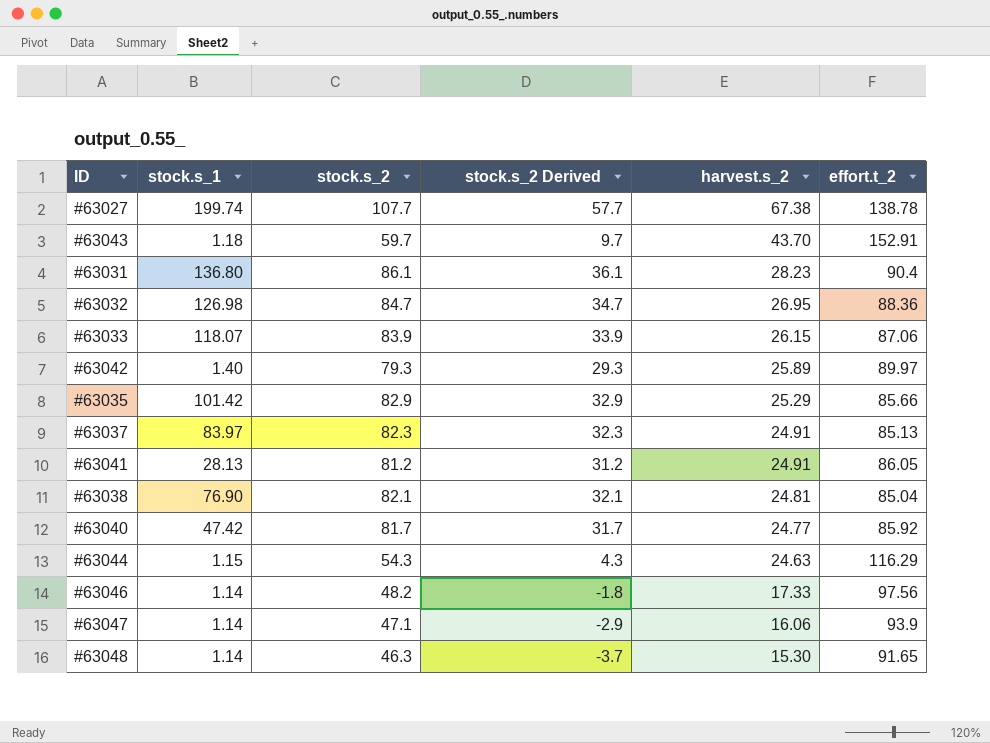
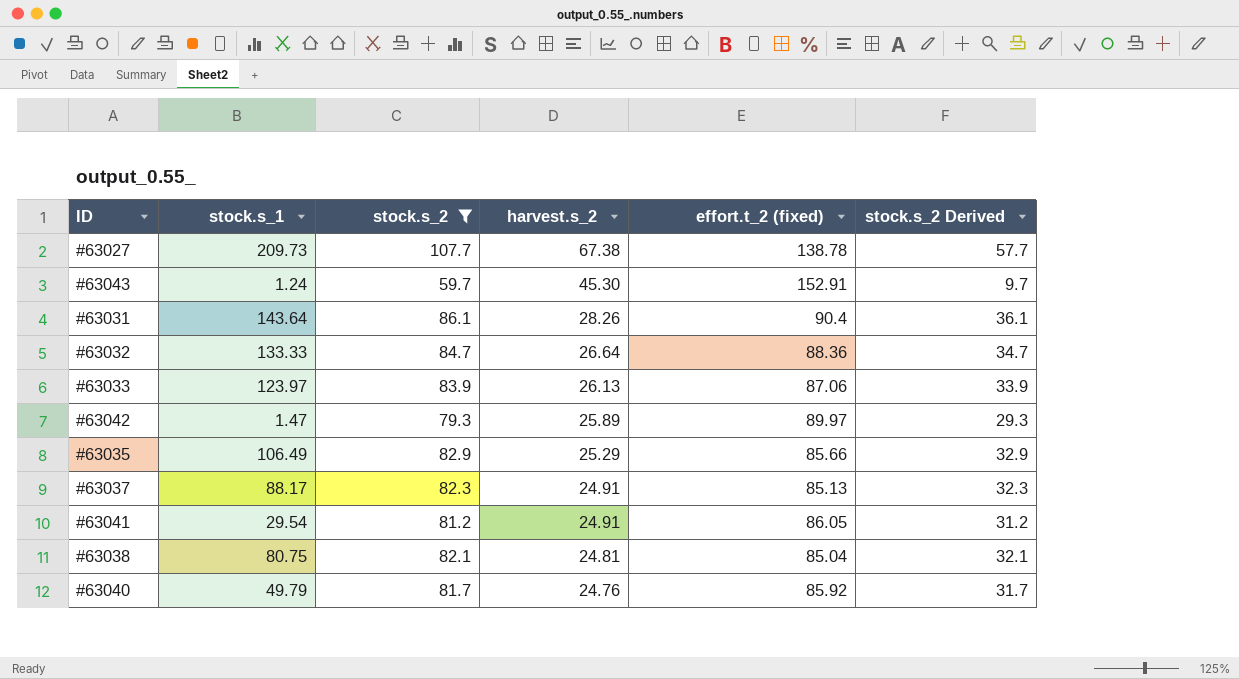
filter: none -> stock.s_2 >= 59.7
column name: effort.t_2 -> effort.t_2 (fixed)
column stock.s_2 Derived | position: 4 -> 6
#63027 | stock.s_1: 199.74 -> 209.73
#63043 | stock.s_1: 1.18 -> 1.24
#63043 | harvest.s_2: 43.70 -> 45.30
#63031 | stock.s_1: 136.80 -> 143.64
#63031 | harvest.s_2: 28.23 -> 28.26
#63032 | stock.s_1: 126.98 -> 133.33
#63032 | harvest.s_2: 26.95 -> 26.64
#63033 | stock.s_1: 118.07 -> 123.97
#63033 | harvest.s_2: 26.15 -> 26.13
#63042 | stock.s_1: 1.40 -> 1.47
#63035 | stock.s_1: 101.42 -> 106.49
#63037 | stock.s_1: 83.97 -> 88.17
#63041 | stock.s_1: 28.13 -> 29.54
#63038 | stock.s_1: 76.90 -> 80.75
#63040 | stock.s_1: 47.42 -> 49.79
#63040 | harvest.s_2: 24.77 -> 24.76

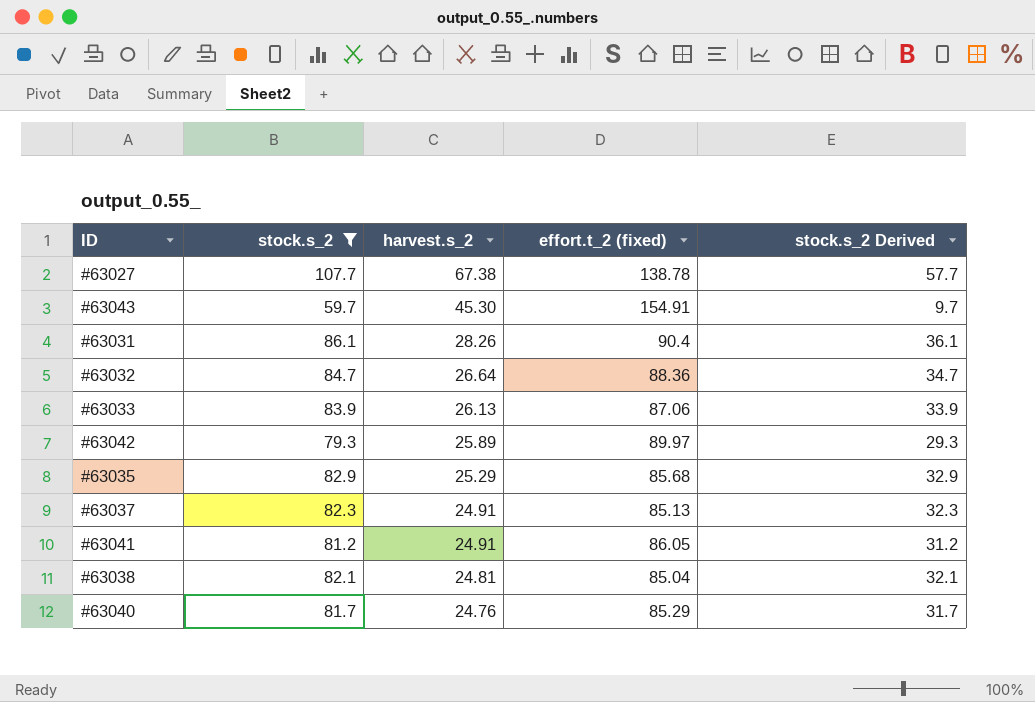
column stock.s_1 | position: 2 -> none
#63043 | effort.t_2 (fixed): 152.91 -> 154.91
#63035 | effort.t_2 (fixed): 85.66 -> 85.68
#63040 | effort.t_2 (fixed): 85.92 -> 85.29

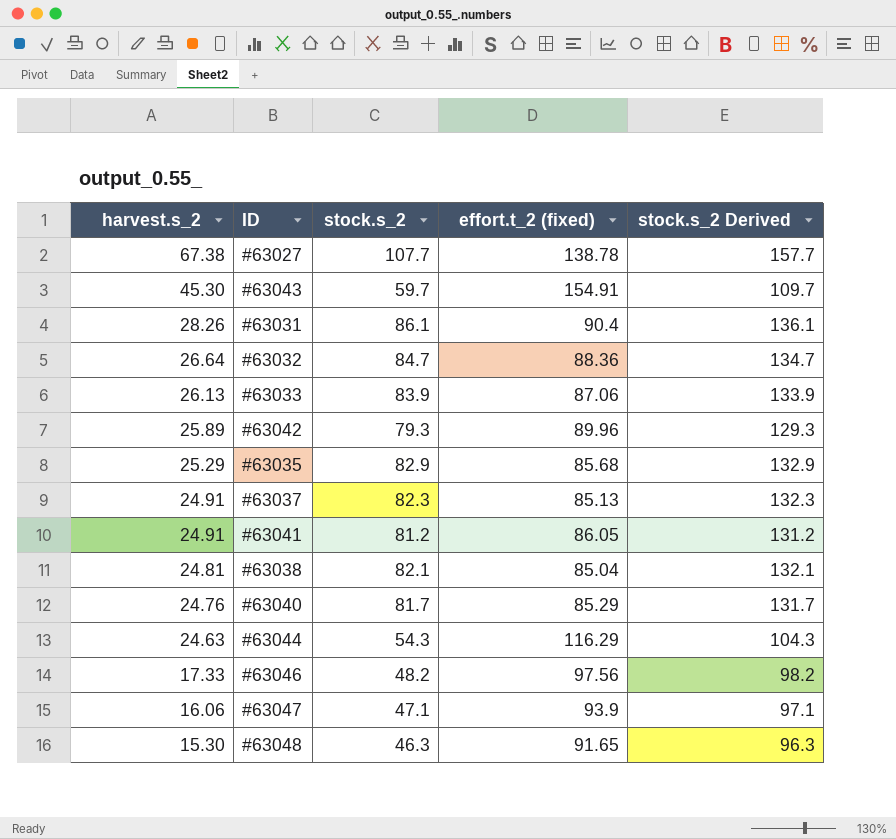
filter: stock.s_2 >= 59.7 -> none
column harvest.s_2 | position: 3 -> 1
column stock.s_2 Derived | formula: [stock.s_2] - 50 -> [stock.s_2] + 50
#63042 | effort.t_2 (fixed): 89.97 -> 89.96

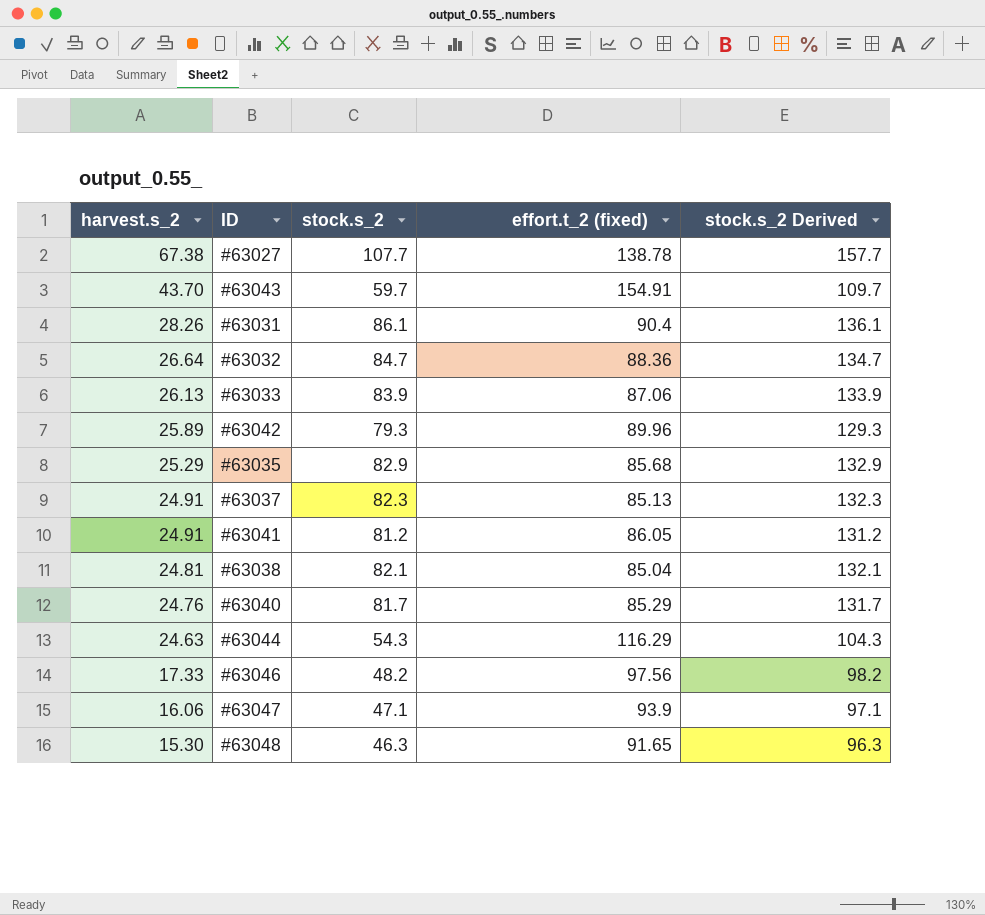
#63043 | harvest.s_2: 45.30 -> 43.70

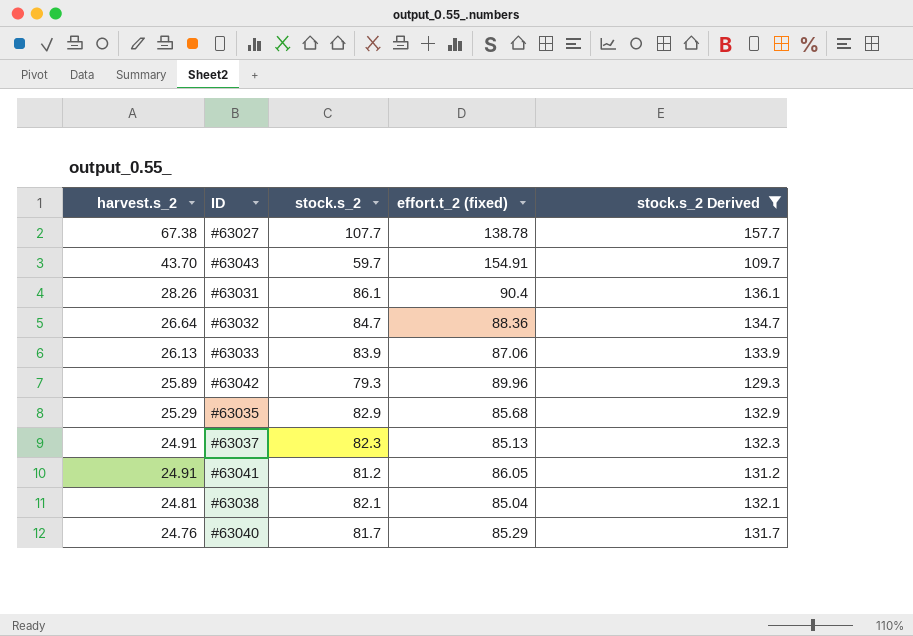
filter: none -> stock.s_2 Derived >= 109.7

